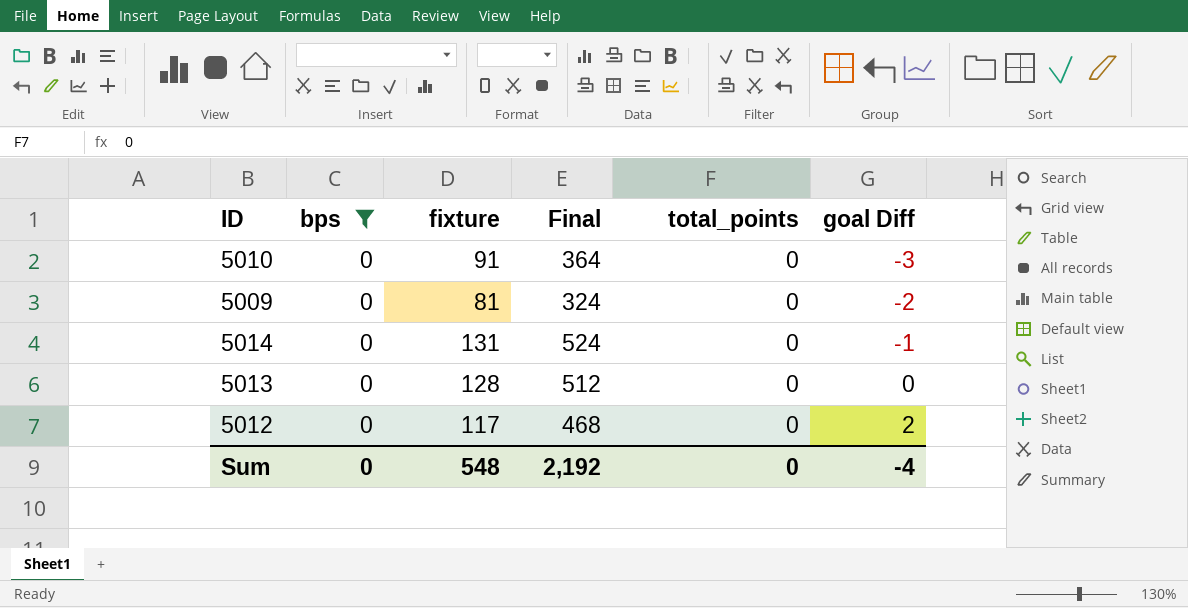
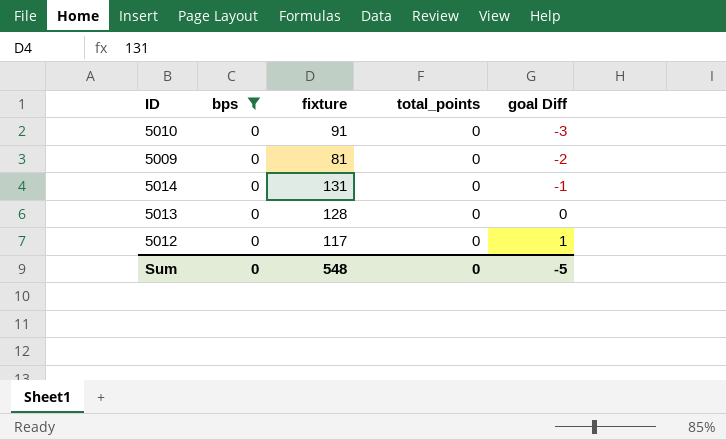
column Final | formula: [fixture] * 4 -> none
5012 | goal Diff: 2 -> 1
Sum | goal Diff: -4 -> -5

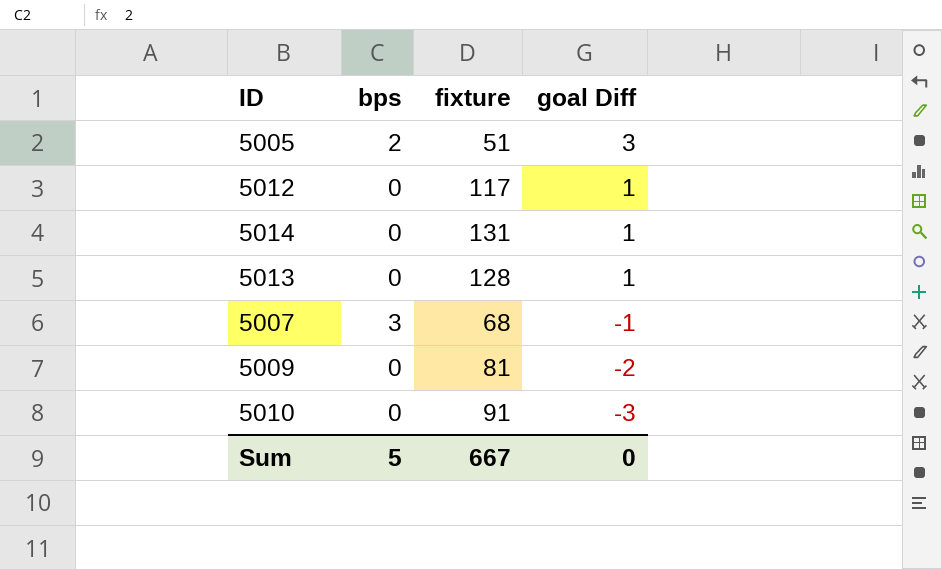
filter: bps = 0 -> none
row order: goal Diff ascending -> goal Diff descending
column total_points | position: 4 -> none
5014 | goal Diff: -1 -> 1
5013 | goal Diff: 0 -> 1
Sum | bps: 0 -> 5
Sum | fixture: 548 -> 667
Sum | goal Diff: -5 -> 0

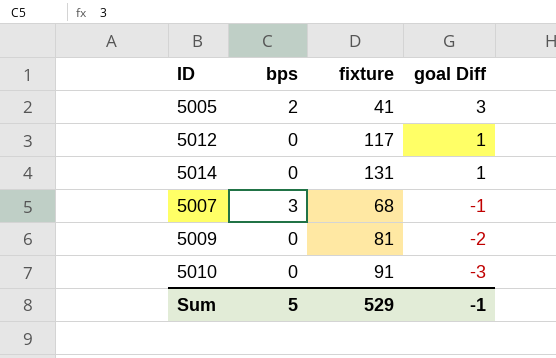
row 5013: 0 | 128 | 1 -> none
5005 | fixture: 51 -> 41
Sum | fixture: 667 -> 529
Sum | goal Diff: 0 -> -1

